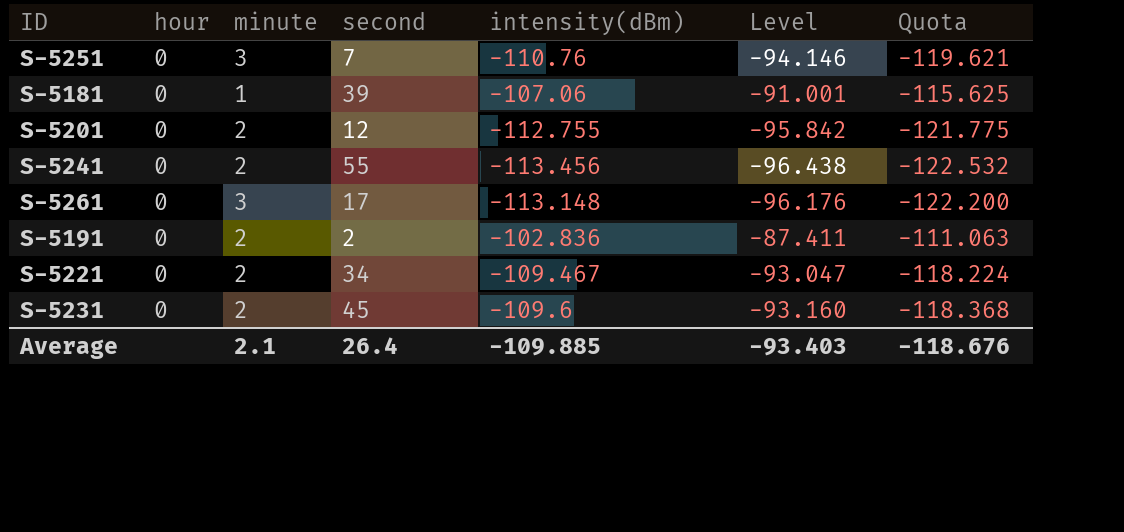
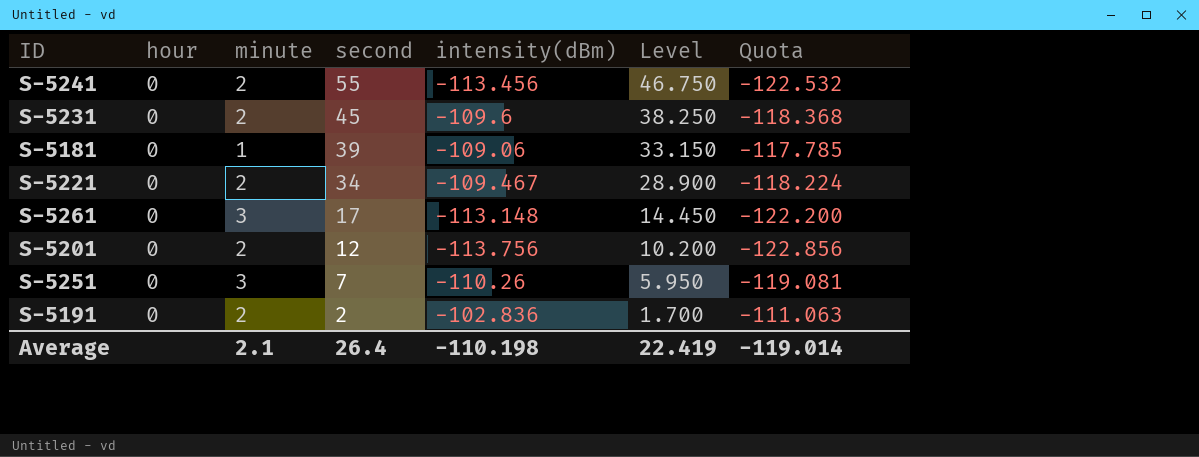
row order: none -> second descending
column Level | formula: [intensity(dBm)] * 0.85 -> [second] * 0.85
S-5181 | intensity(dBm): -107.06 -> -109.06
S-5181 | Quota: -115.625 -> -117.785
S-5201 | intensity(dBm): -112.755 -> -113.756
S-5201 | Quota: -121.775 -> -122.856
S-5251 | intensity(dBm): -110.76 -> -110.26
S-5251 | Quota: -119.621 -> -119.081
Average | intensity(dBm): -109.885 -> -110.198
Average | Level: -93.403 -> 22.419
Average | Quota: -118.676 -> -119.014

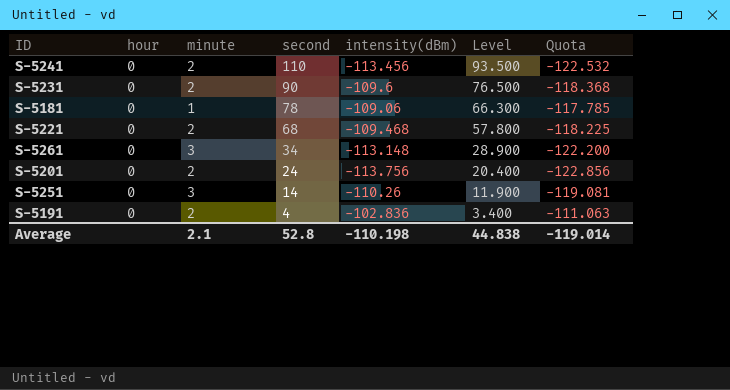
S-5241 | second: 55 -> 110
S-5241 | Level: 46.750 -> 93.500
S-5231 | second: 45 -> 90
S-5231 | Level: 38.250 -> 76.500
S-5181 | second: 39 -> 78
S-5181 | Level: 33.150 -> 66.300
S-5221 | second: 34 -> 68
S-5221 | intensity(dBm): -109.467 -> -109.468
S-5221 | Level: 28.900 -> 57.800
S-5221 | Quota: -118.224 -> -118.225
S-5261 | second: 17 -> 34
S-5261 | Level: 14.450 -> 28.900
S-5201 | second: 12 -> 24
S-5201 | Level: 10.200 -> 20.400
S-5251 | second: 7 -> 14
S-5251 | Level: 5.950 -> 11.900
S-5191 | second: 2 -> 4
S-5191 | Level: 1.700 -> 3.400
Average | second: 26.4 -> 52.8
Average | Level: 22.419 -> 44.838

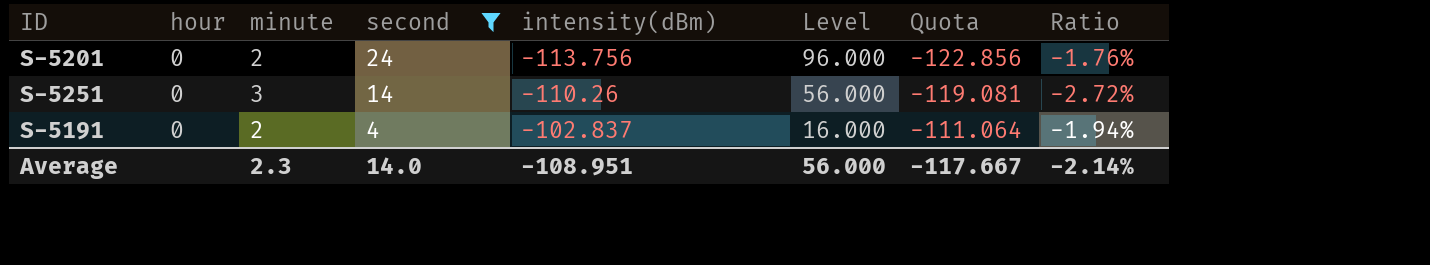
filter: none -> second <= 24
column Level | formula: [second] * 0.85 -> [second] * 4
column Ratio | formula: none -> [minute] / [intensity(dBm)]
S-5191 | intensity(dBm): -102.836 -> -102.837
S-5191 | Quota: -111.063 -> -111.064
Average | minute: 2.1 -> 2.3
Average | second: 52.8 -> 14.0
Average | intensity(dBm): -110.198 -> -108.951
Average | Level: 44.838 -> 56.000
Average | Quota: -119.014 -> -117.667

